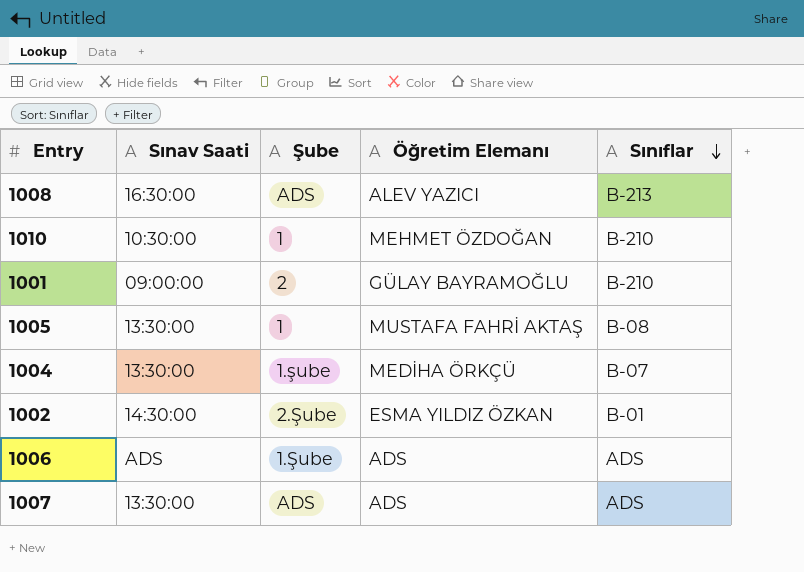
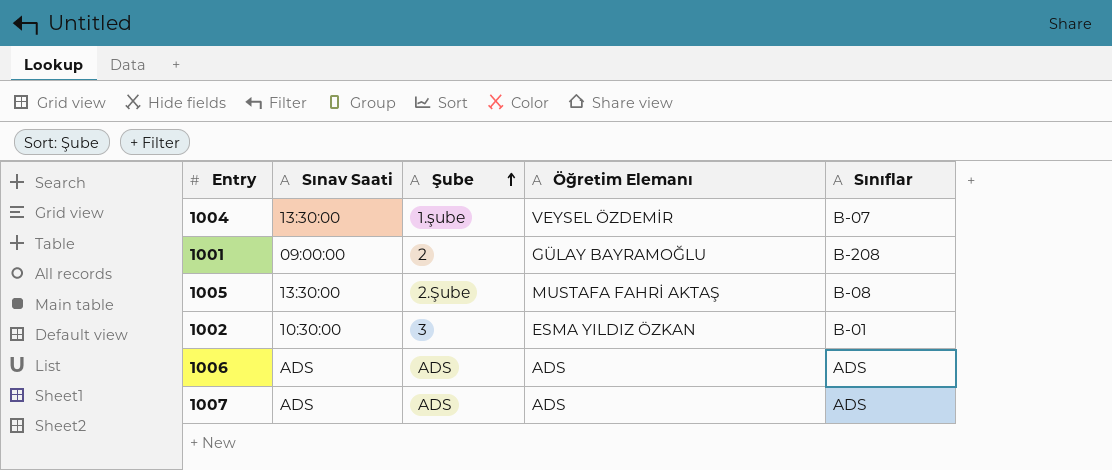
row order: Sınıflar descending -> Şube ascending
row 1008: 16:30:00 | ADS | ALEV YAZICI | B-213 -> none
row 1010: 10:30:00 | 1 | MEHMET ÖZDOĞAN | B-210 -> none
1004 | Öğretim Elemanı: MEDİHA ÖRKÇÜ -> VEYSEL ÖZDEMİR
1001 | Sınıflar: B-210 -> B-208
1005 | Şube: 1 -> 2.Şube
1002 | Sınav Saati: 14:30:00 -> 10:30:00
1002 | Şube: 2.Şube -> 3
1006 | Şube: 1.Şube -> ADS
1007 | Sınav Saati: 13:30:00 -> ADS

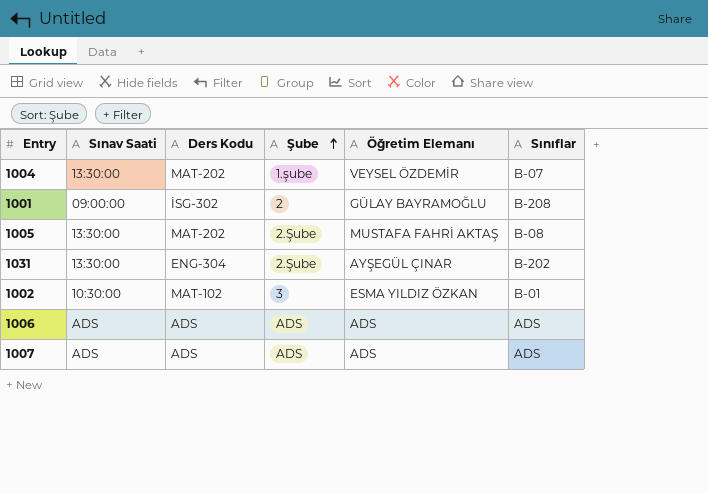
column Ders Kodu | position: none -> 3
row 1031: none -> 13:30:00 | ENG-304 | 2.Şube | AYŞEGÜL ÇINAR | B-202

